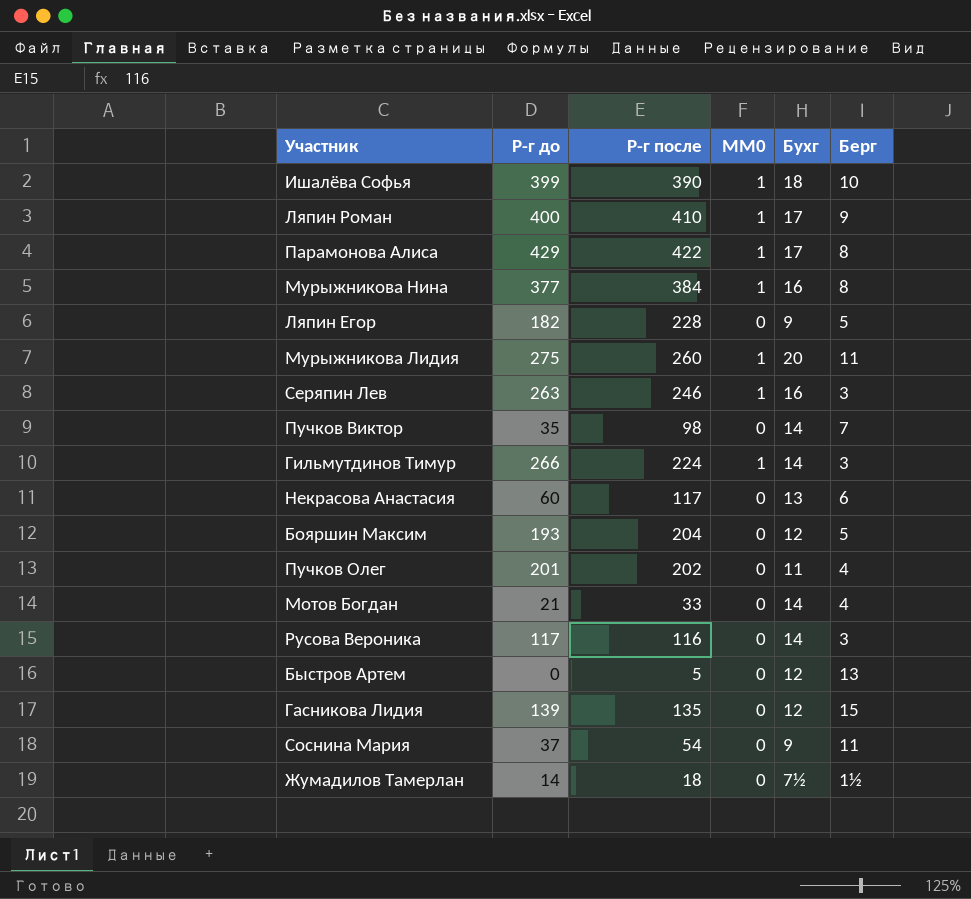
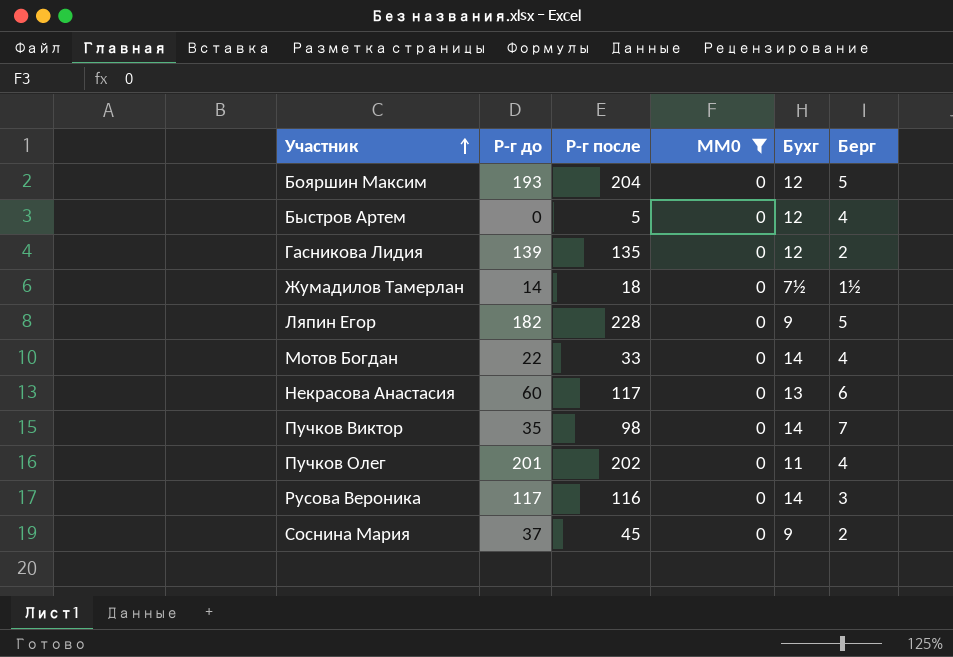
filter: none -> MM0 = 0
row order: none -> Участник ascending
Быстров Артем | Берг: 13 -> 4
Гасникова Лидия | Берг: 15 -> 2
Мотов Богдан | Р-г до: 21 -> 22
Соснина Мария | Р-г после: 54 -> 45
Соснина Мария | Берг: 11 -> 2

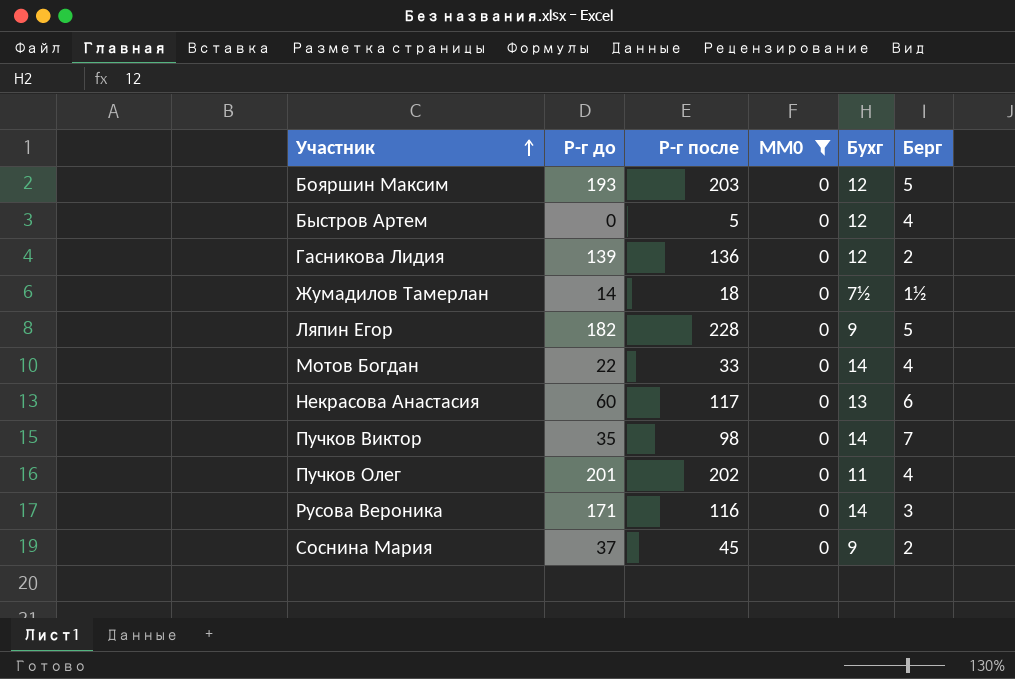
Бояршин Максим | Р-г после: 204 -> 203
Гасникова Лидия | Р-г после: 135 -> 136
Русова Вероника | Р-г до: 117 -> 171

